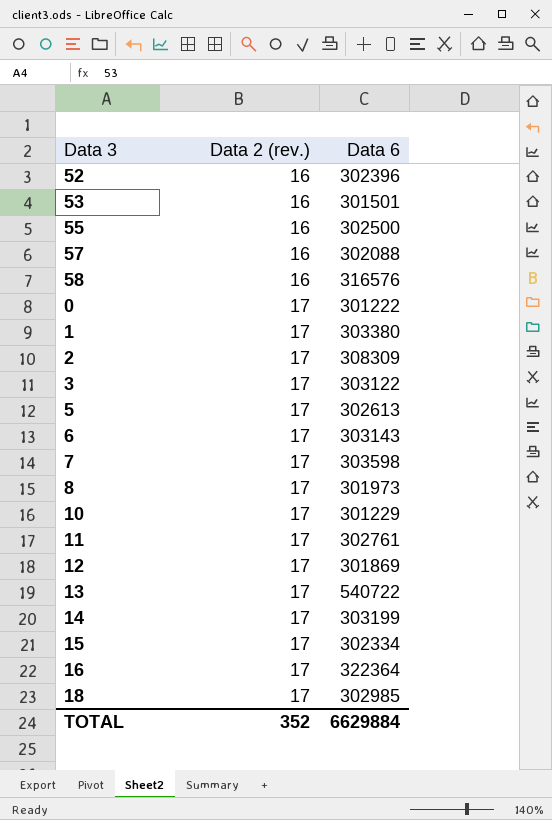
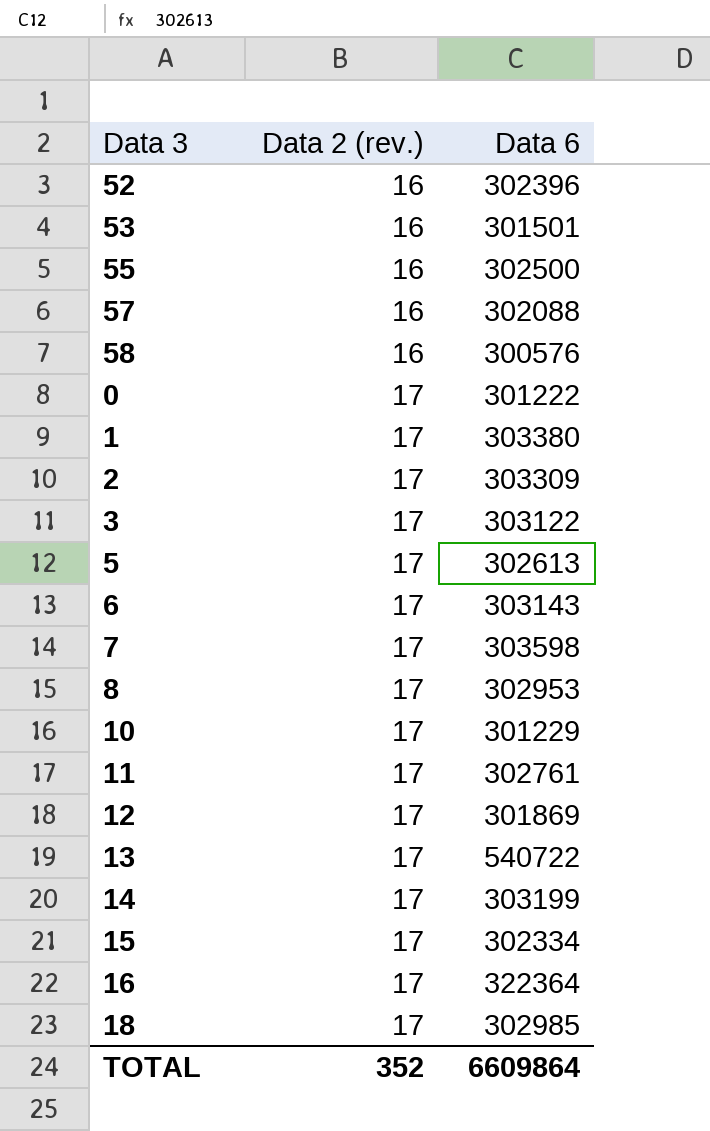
58 | Data 6: 316576 -> 300576
2 | Data 6: 308309 -> 303309
8 | Data 6: 301973 -> 302953
TOTAL | Data 6: 6629884 -> 6609864

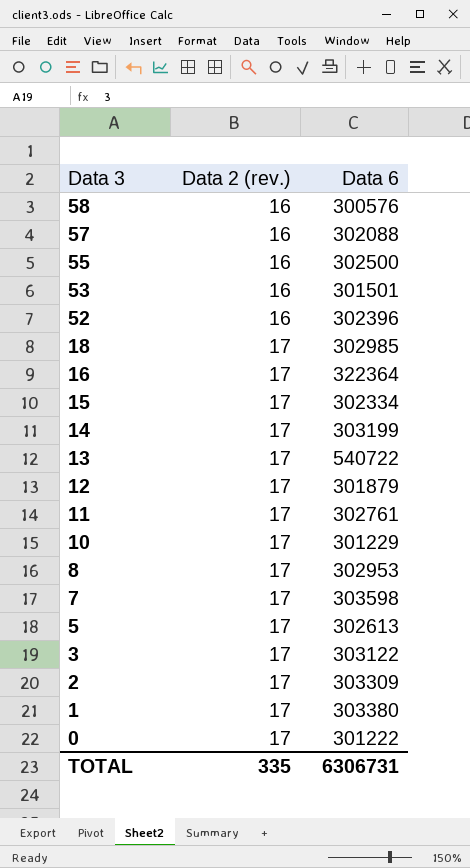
row order: Data 2 (rev.) ascending -> Data 3 descending
row 6: 17 | 303143 -> none
12 | Data 6: 301869 -> 301879
TOTAL | Data 2 (rev.): 352 -> 335
TOTAL | Data 6: 6609864 -> 6306731

